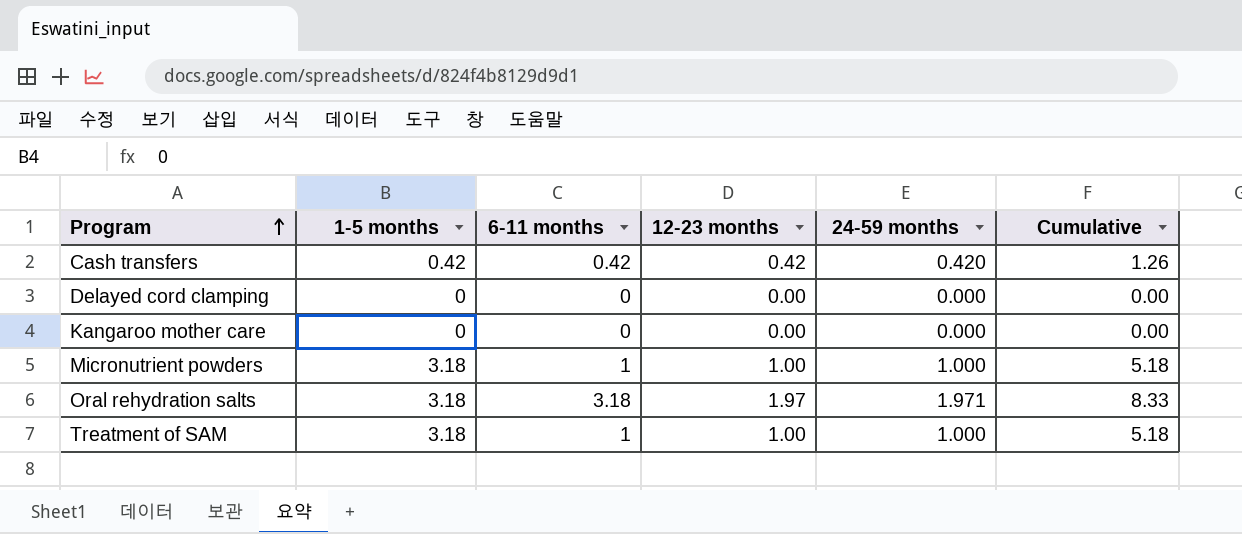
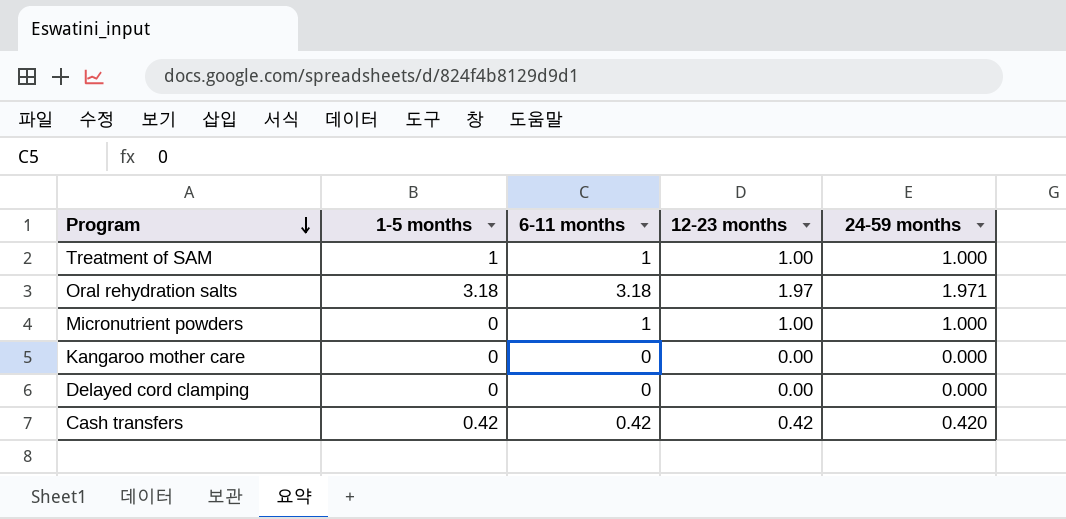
row order: Program ascending -> Program descending
column Cumulative | formula: [1-5 months] + [6-11 months] + [12-23 months] -> none
Treatment of SAM | 1-5 months: 3.18 -> 1
Micronutrient powders | 1-5 months: 3.18 -> 0

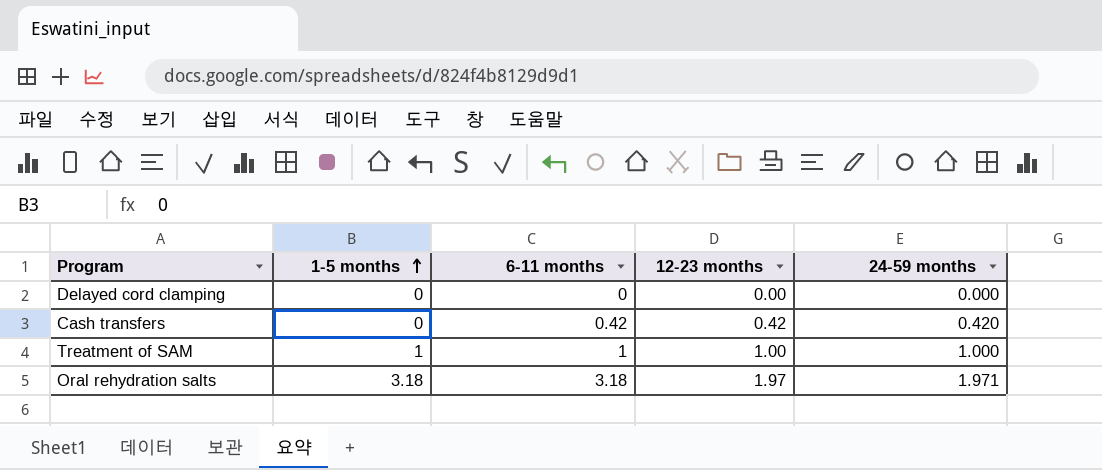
row order: Program descending -> 1-5 months ascending
row Micronutrient powders: 0 | 1 | 1.00 | 1.000 -> none
row Kangaroo mother care: 0 | 0 | 0.00 | 0.000 -> none
Cash transfers | 1-5 months: 0.42 -> 0

